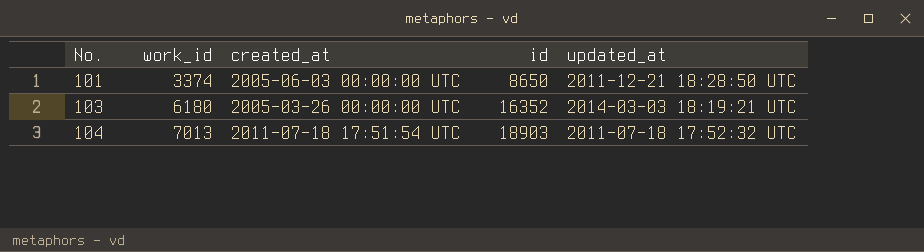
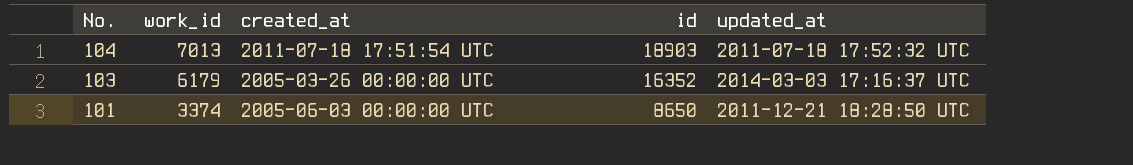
row order: No. ascending -> No. descending
103 | work_id: 6180 -> 6179
103 | updated_at: 2014-03-03 18:19:21 UTC -> 2014-03-03 17:16:37 UTC

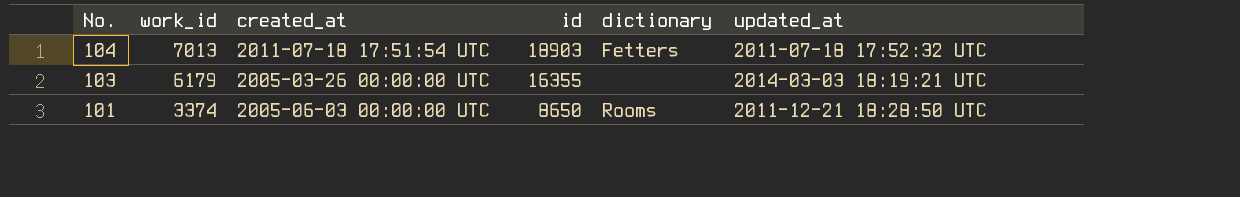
column dictionary | position: none -> 5
103 | id: 16352 -> 16355
103 | updated_at: 2014-03-03 17:16:37 UTC -> 2014-03-03 18:19:21 UTC

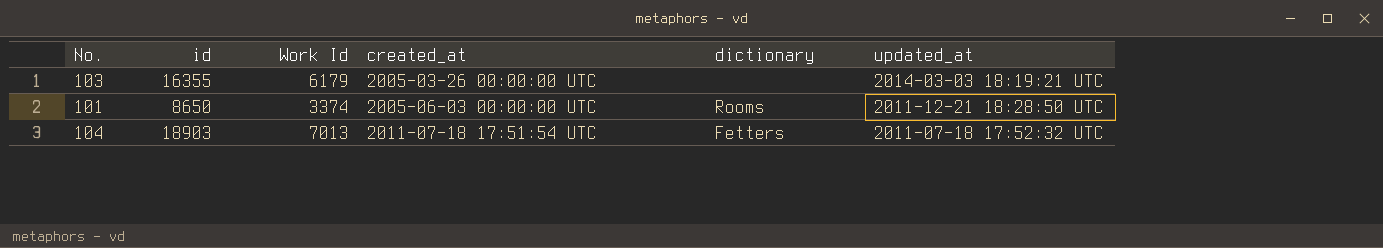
row order: No. descending -> created_at ascending
column id | position: 4 -> 2
column name: work_id -> Work Id

